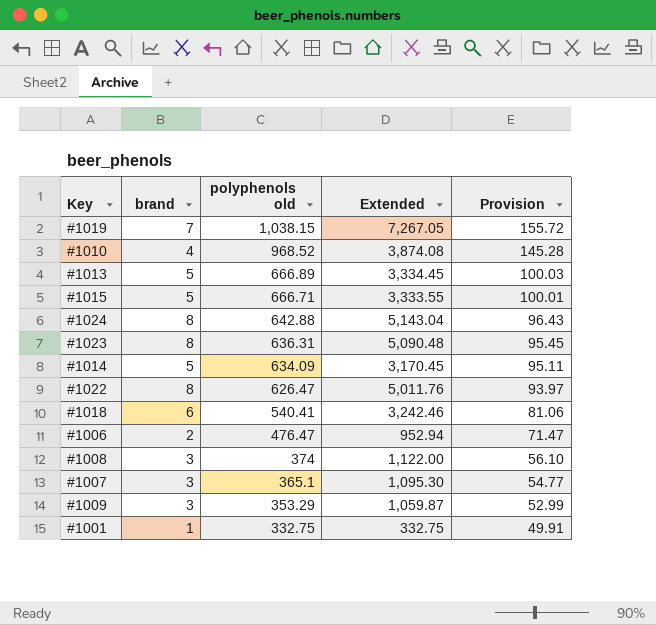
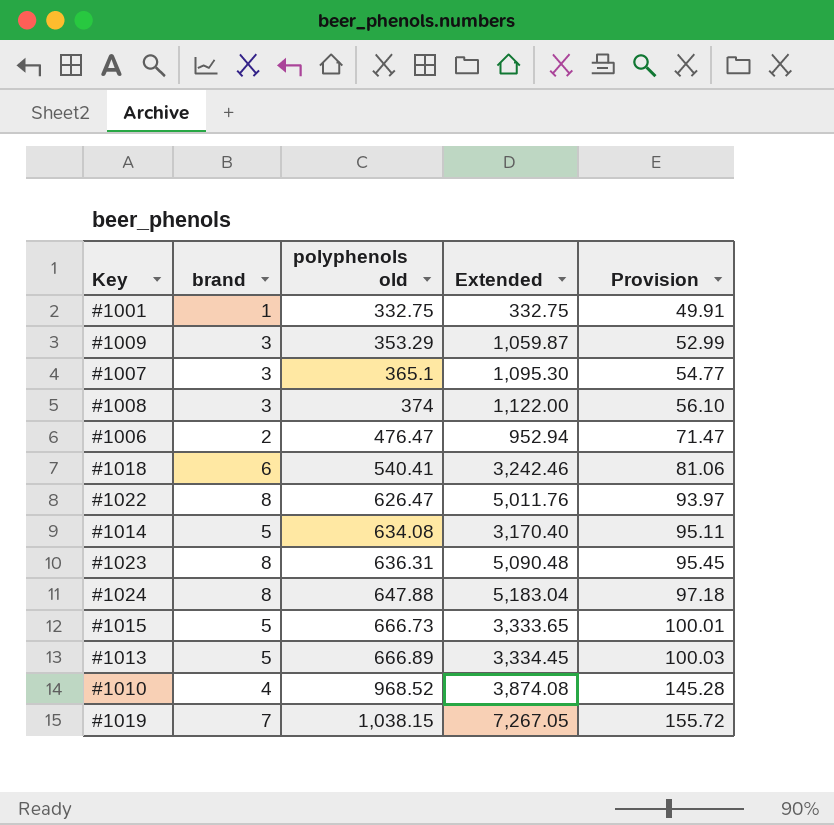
row order: polyphenols old descending -> polyphenols old ascending
#1014 | polyphenols old: 634.09 -> 634.08
#1014 | Extended: 3,170.45 -> 3,170.40
#1024 | polyphenols old: 642.88 -> 647.88
#1024 | Extended: 5,143.04 -> 5,183.04
#1024 | Provision: 96.43 -> 97.18
#1015 | polyphenols old: 666.71 -> 666.73
#1015 | Extended: 3,333.55 -> 3,333.65

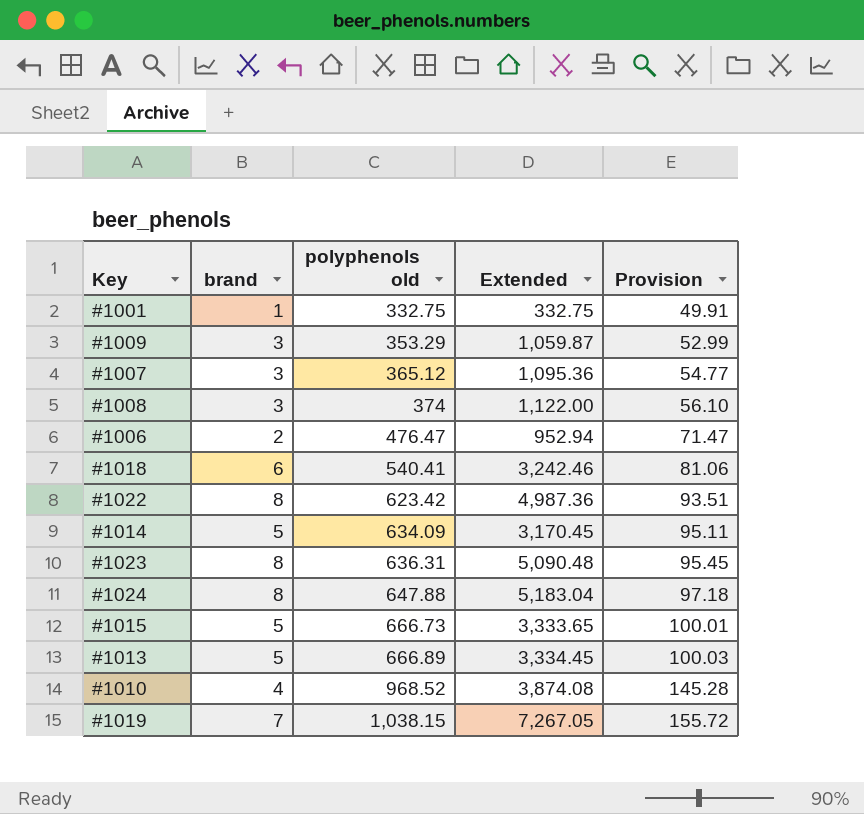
#1007 | polyphenols old: 365.1 -> 365.12
#1007 | Extended: 1,095.30 -> 1,095.36
#1022 | polyphenols old: 626.47 -> 623.42
#1022 | Extended: 5,011.76 -> 4,987.36
#1022 | Provision: 93.97 -> 93.51
#1014 | polyphenols old: 634.08 -> 634.09
#1014 | Extended: 3,170.40 -> 3,170.45

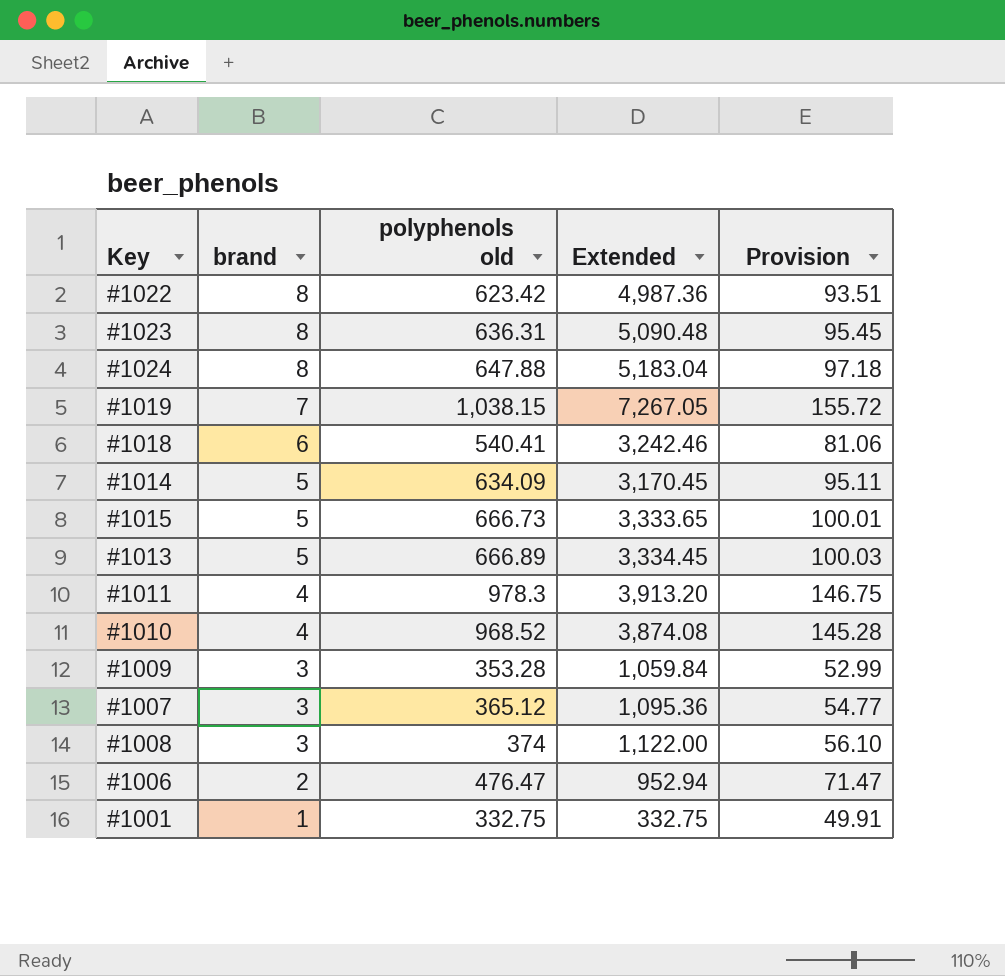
row order: polyphenols old ascending -> brand descending
row #1011: none -> 4 | 978.3 | 3,913.20 | 146.75
#1009 | polyphenols old: 353.29 -> 353.28
#1009 | Extended: 1,059.87 -> 1,059.84

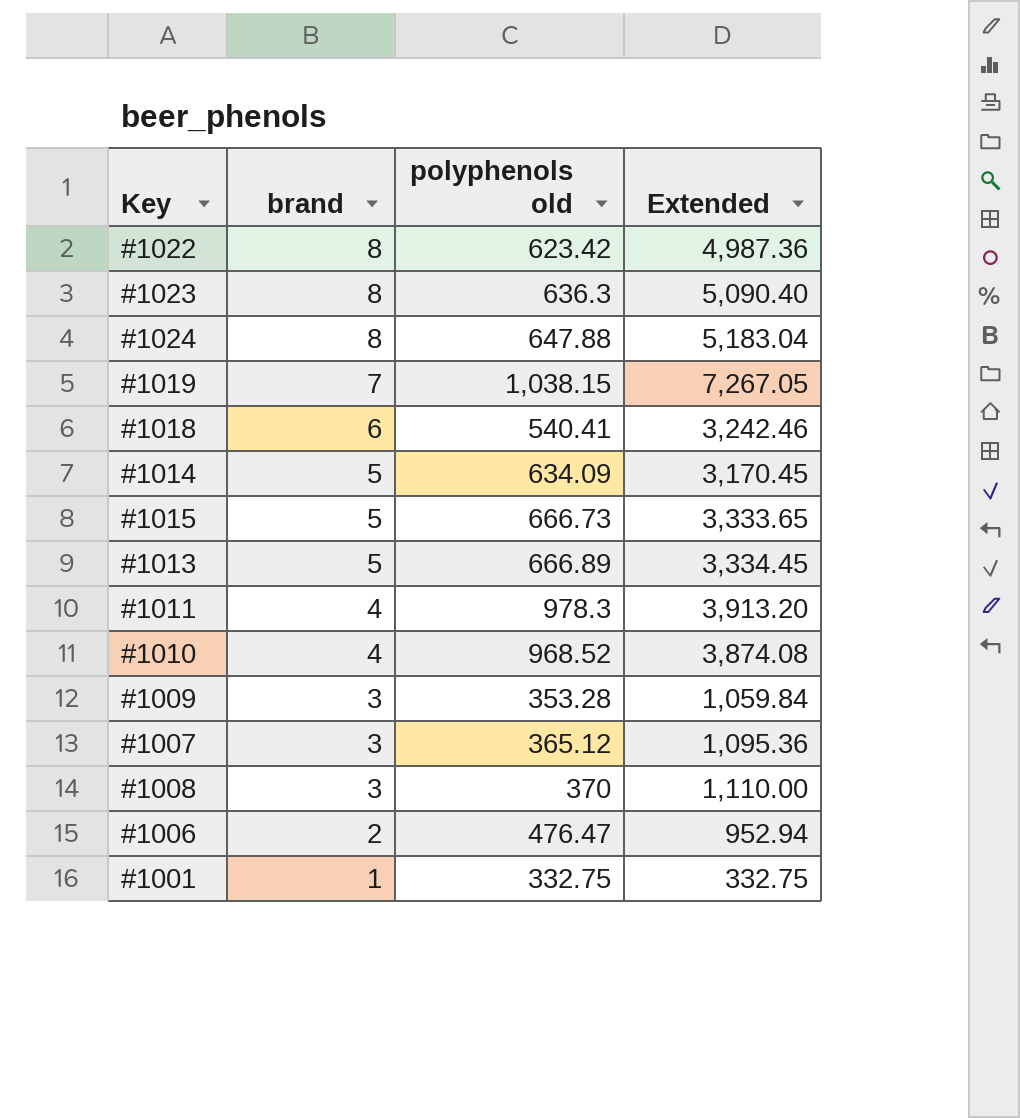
column Provision | formula: [polyphenols old] * 0.15 -> none
#1023 | polyphenols old: 636.31 -> 636.3
#1023 | Extended: 5,090.48 -> 5,090.40
#1008 | polyphenols old: 374 -> 370
#1008 | Extended: 1,122.00 -> 1,110.00

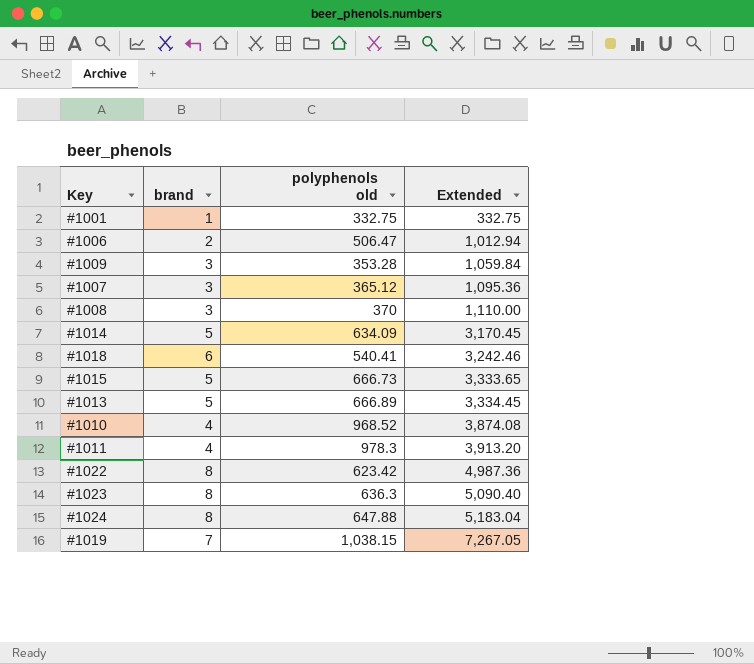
row order: brand descending -> Extended ascending
#1006 | polyphenols old: 476.47 -> 506.47
#1006 | Extended: 952.94 -> 1,012.94

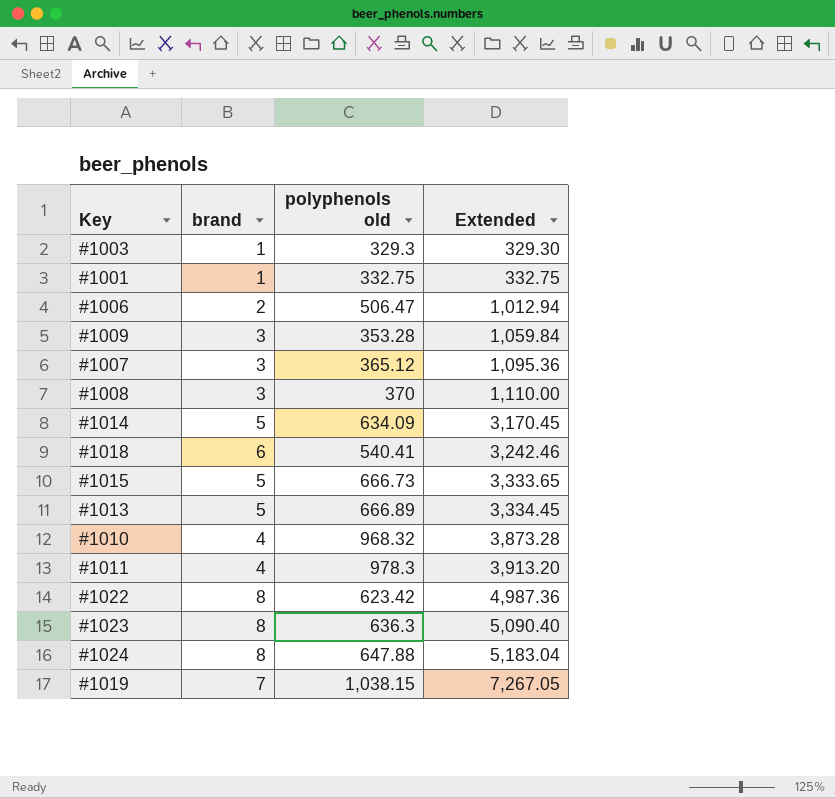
row #1003: none -> 1 | 329.3 | 329.30
#1010 | polyphenols old: 968.52 -> 968.32
#1010 | Extended: 3,874.08 -> 3,873.28

